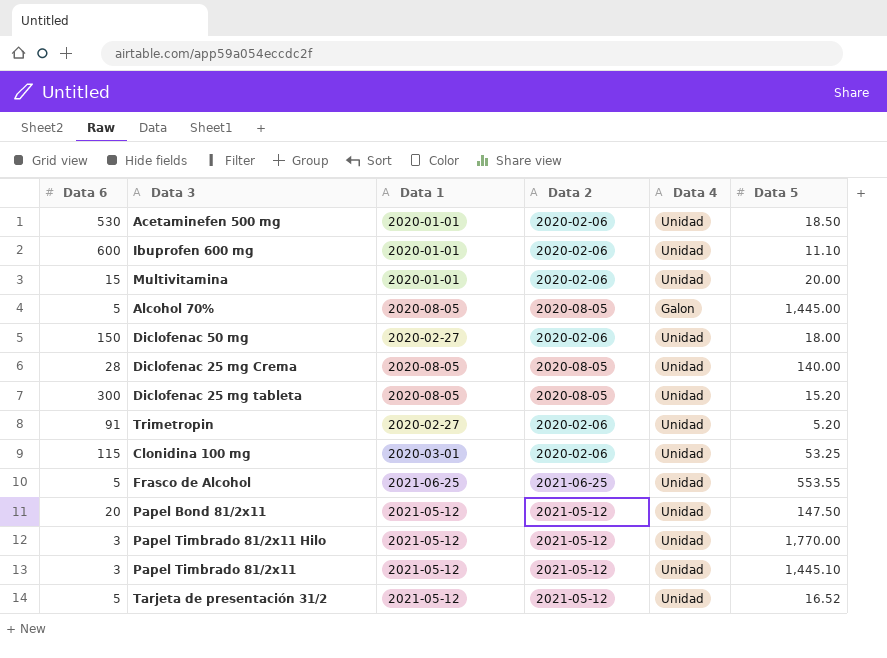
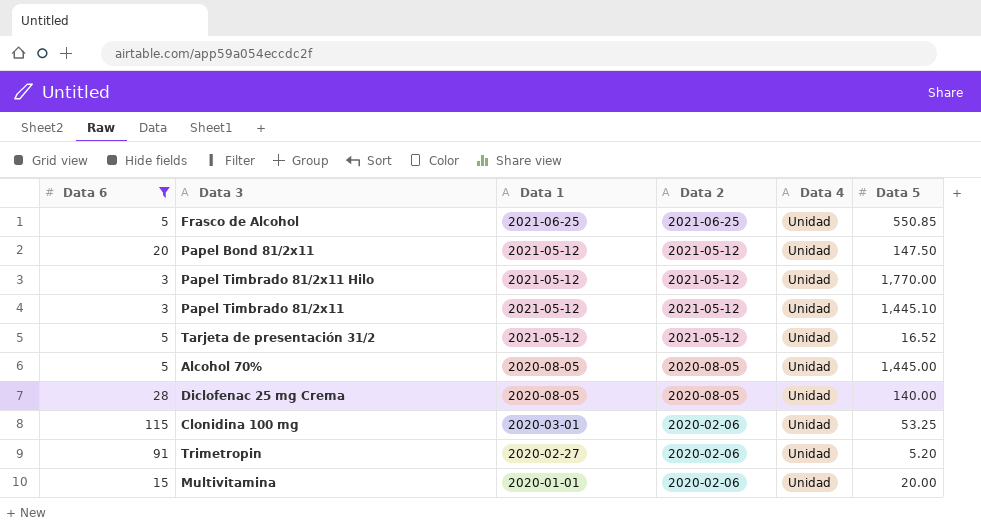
filter: none -> Data 6 <= 115
row order: none -> Data 1 descending
Frasco de Alcohol | Data 5: 553.55 -> 550.85
Alcohol 70% | Data 4: Galon -> Unidad

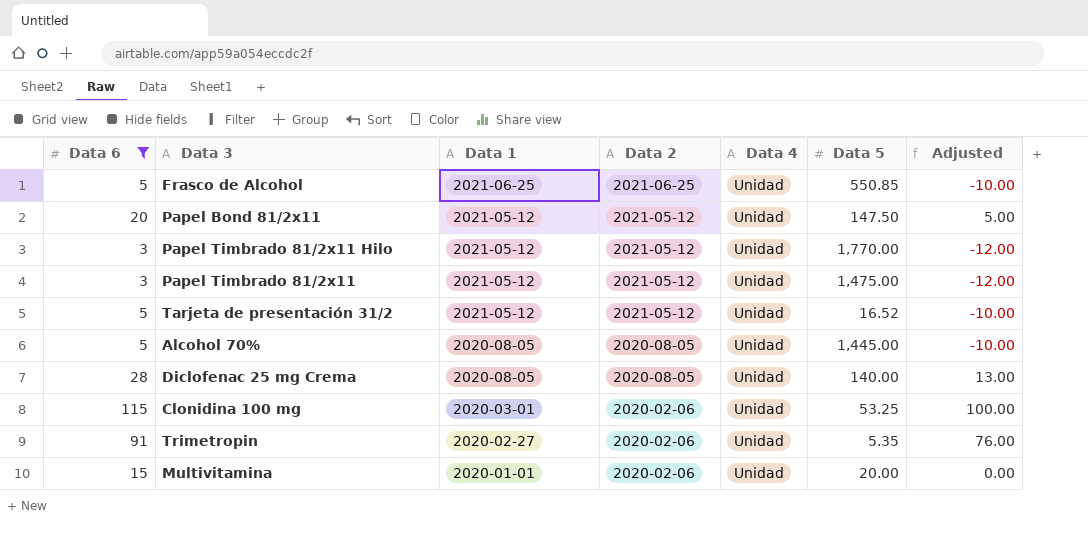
column Adjusted | formula: none -> [Data 6] - 15
Papel Timbrado 81/2x11 | Data 5: 1,445.10 -> 1,475.00
Trimetropin | Data 5: 5.20 -> 5.35

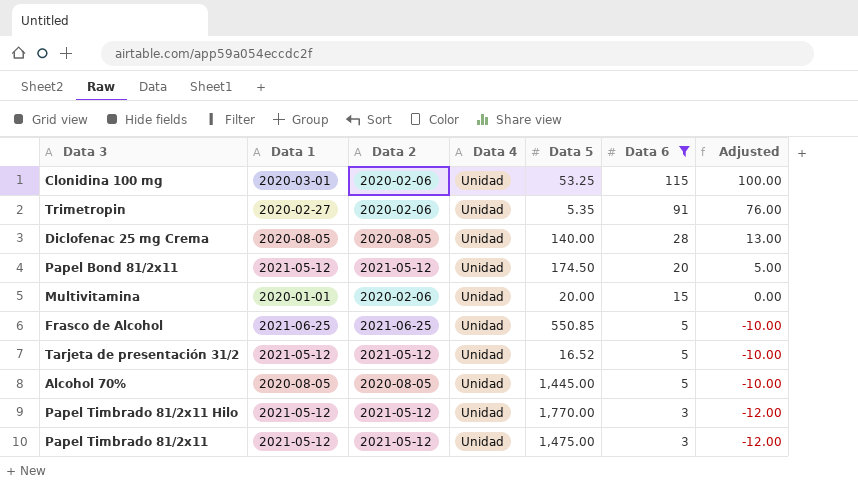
row order: Data 1 descending -> Data 6 descending
column Data 6 | position: 1 -> 6
Papel Bond 81/2x11 | Data 5: 147.50 -> 174.50

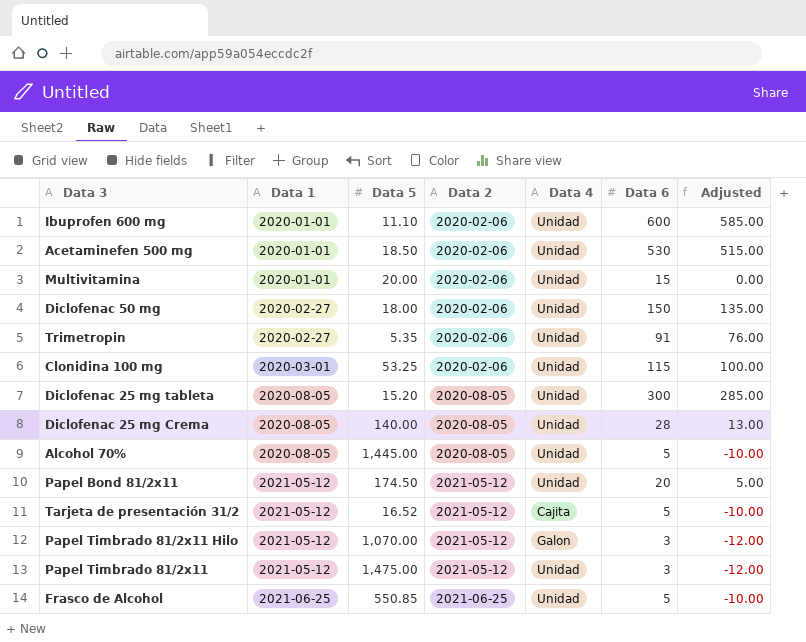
filter: Data 6 <= 115 -> none
row order: Data 6 descending -> Data 1 ascending
column Data 5 | position: 5 -> 3
Tarjeta de presentación 31/2 | Data 4: Unidad -> Cajita
Papel Timbrado 81/2x11 Hilo | Data 5: 1,770.00 -> 1,070.00
Papel Timbrado 81/2x11 Hilo | Data 4: Unidad -> Galon

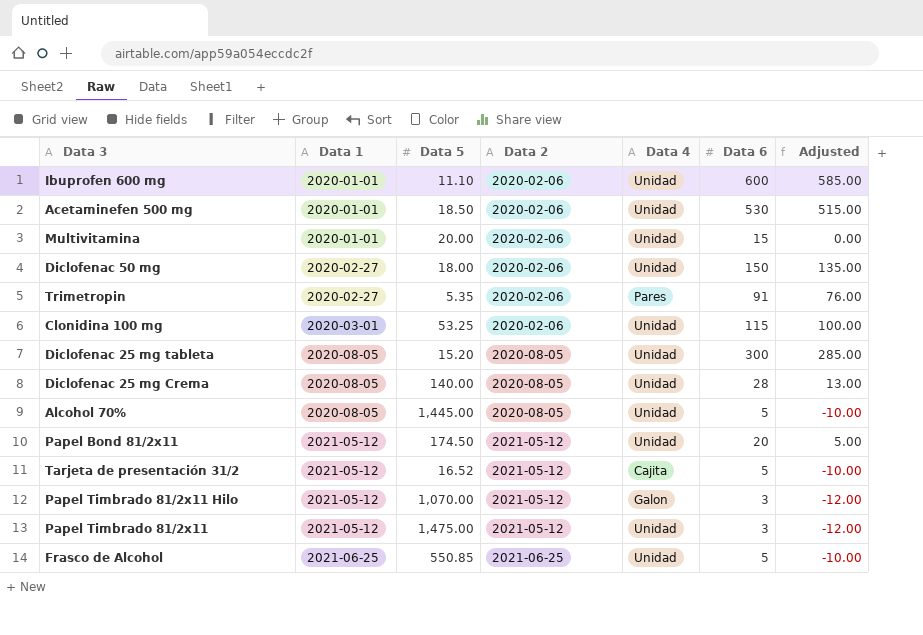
Trimetropin | Data 4: Unidad -> Pares

